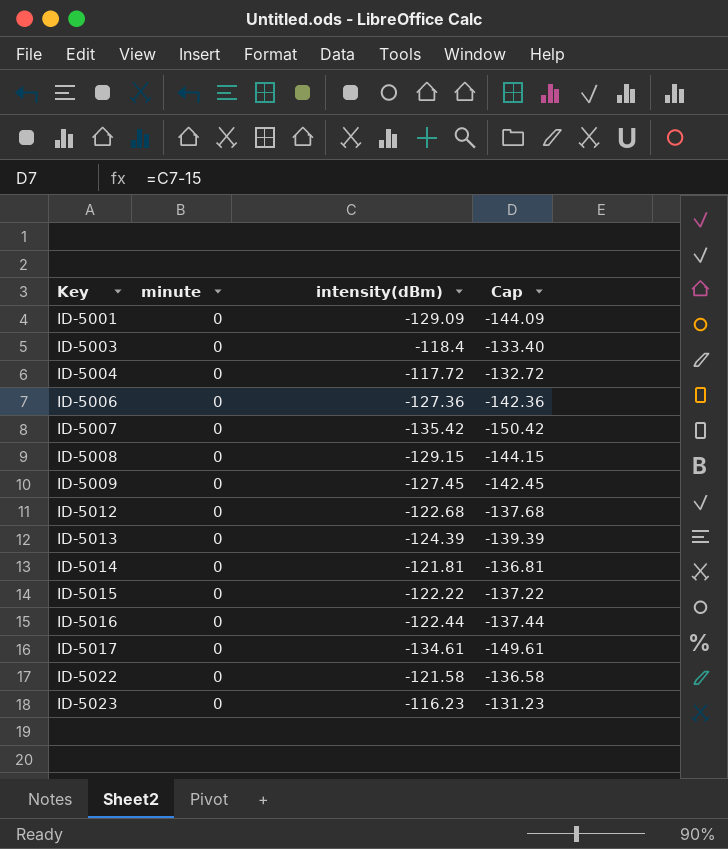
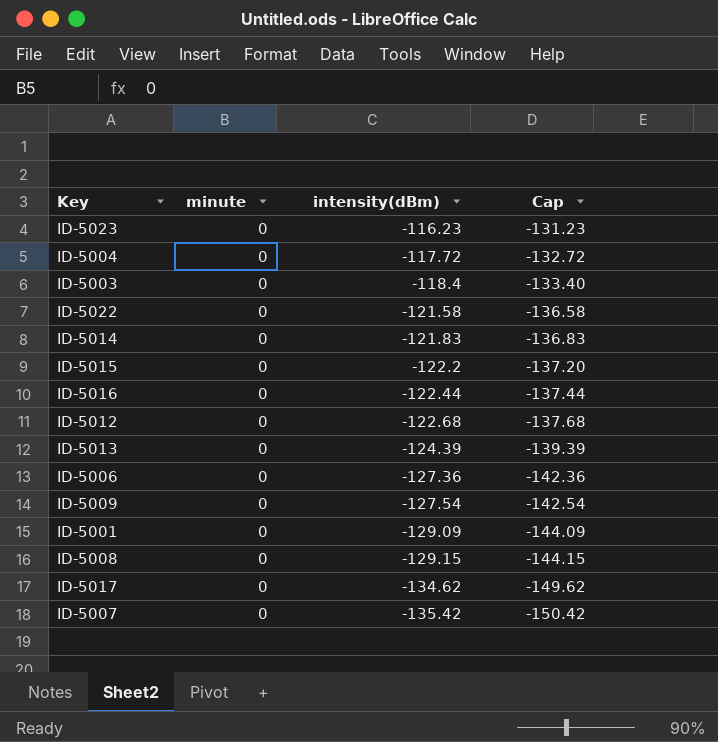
row order: Key ascending -> intensity(dBm) descending
ID-5014 | intensity(dBm): -121.81 -> -121.83
ID-5014 | Cap: -136.81 -> -136.83
ID-5015 | intensity(dBm): -122.22 -> -122.2
ID-5015 | Cap: -137.22 -> -137.20
ID-5009 | intensity(dBm): -127.45 -> -127.54
ID-5009 | Cap: -142.45 -> -142.54
ID-5017 | intensity(dBm): -134.61 -> -134.62
ID-5017 | Cap: -149.61 -> -149.62

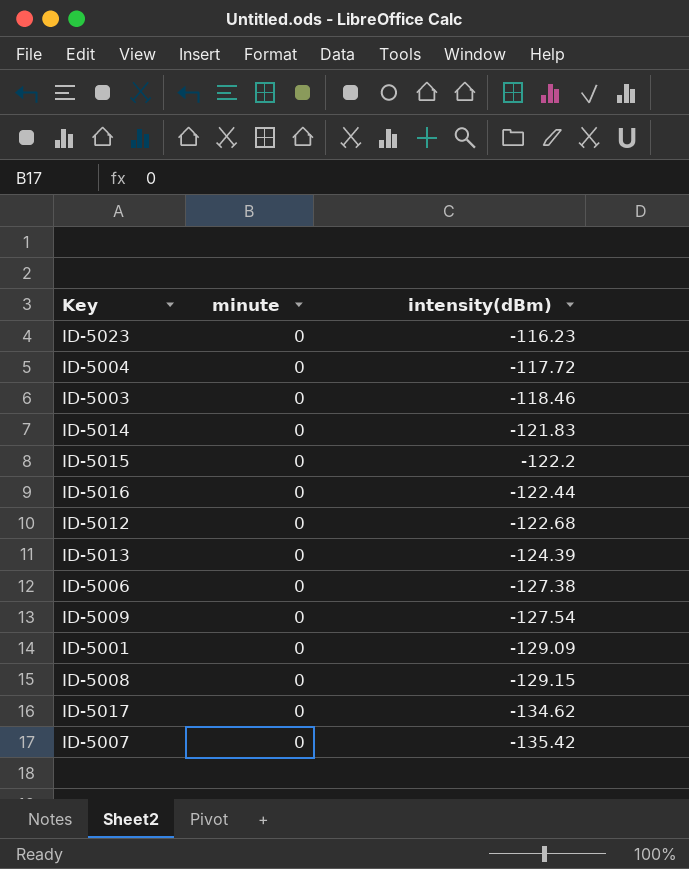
column Cap | formula: [intensity(dBm)] - 15 -> none
row ID-5022: 0 | -121.58 | -136.58 -> none
ID-5003 | intensity(dBm): -118.4 -> -118.46
ID-5006 | intensity(dBm): -127.36 -> -127.38

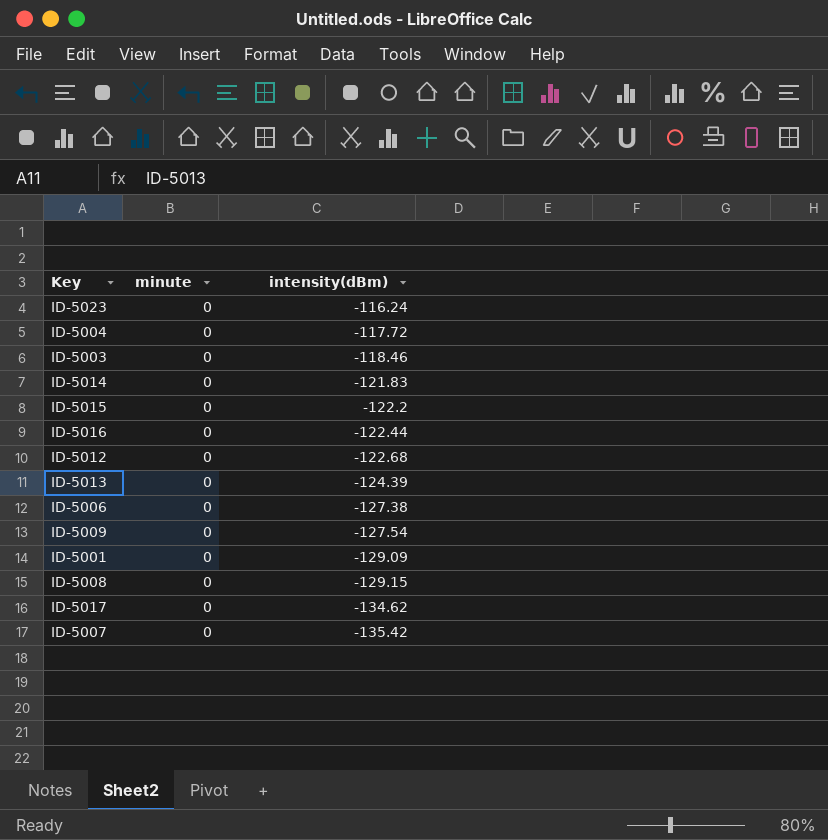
ID-5023 | intensity(dBm): -116.23 -> -116.24

